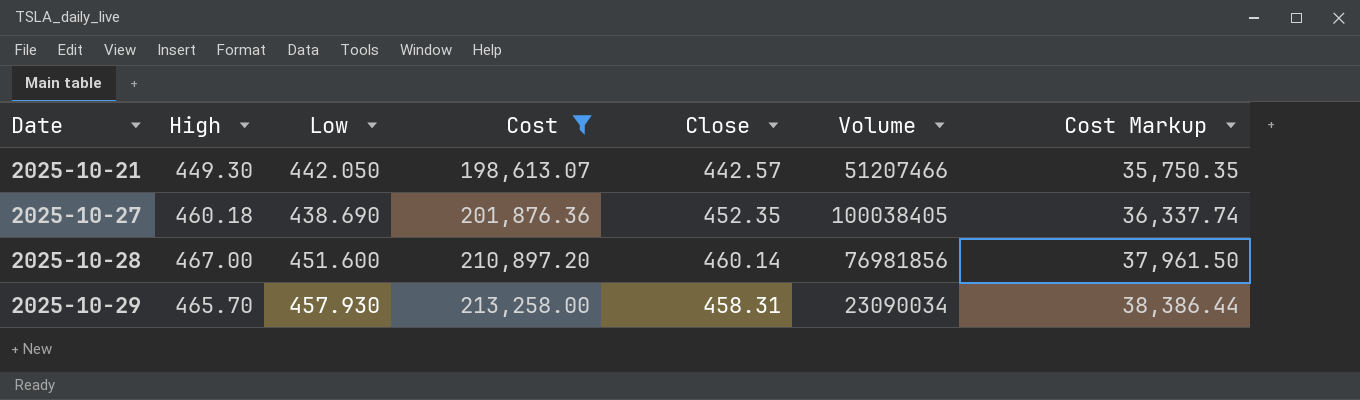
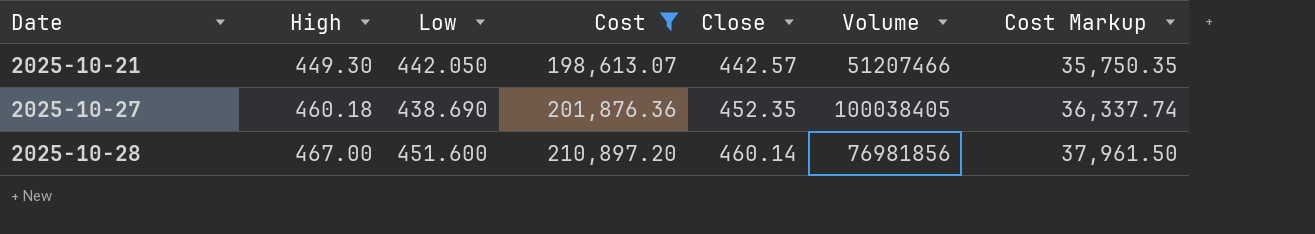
row 2025-10-29: 465.70 | 457.930 | 213,258.00 | 458.31 | 23090034 | 38,386.44 -> none

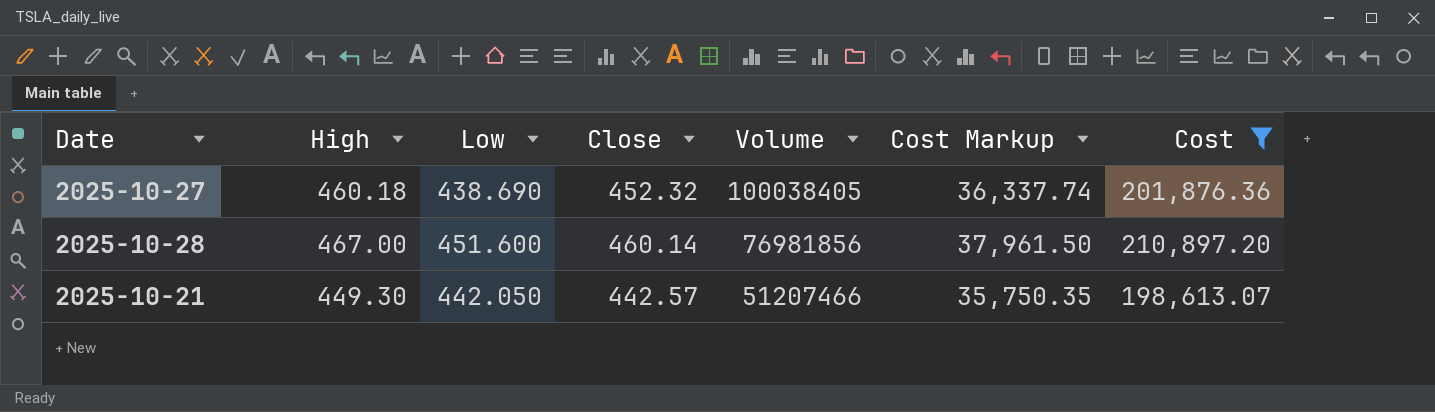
row order: Date ascending -> Volume descending
column Cost | position: 4 -> 7
2025-10-27 | Close: 452.35 -> 452.32

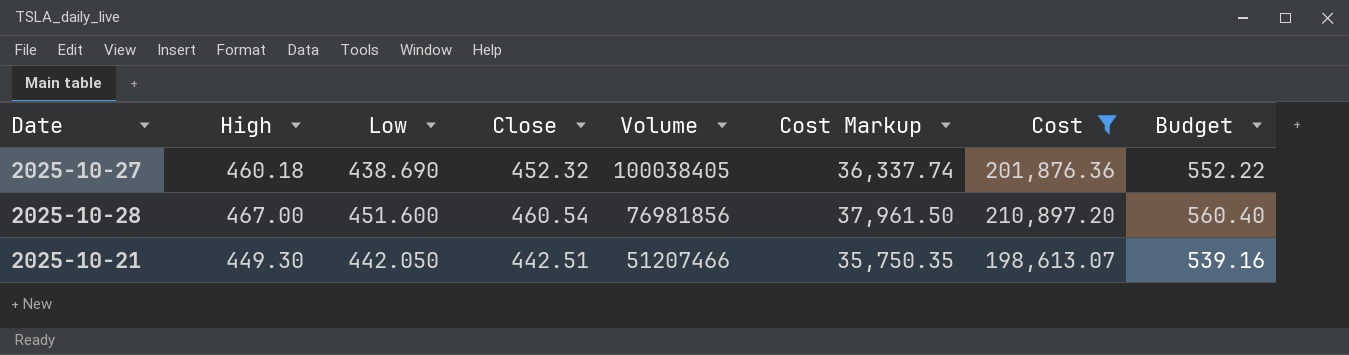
column Budget | formula: none -> [High] * 1.2
2025-10-28 | Close: 460.14 -> 460.54
2025-10-21 | Close: 442.57 -> 442.51

